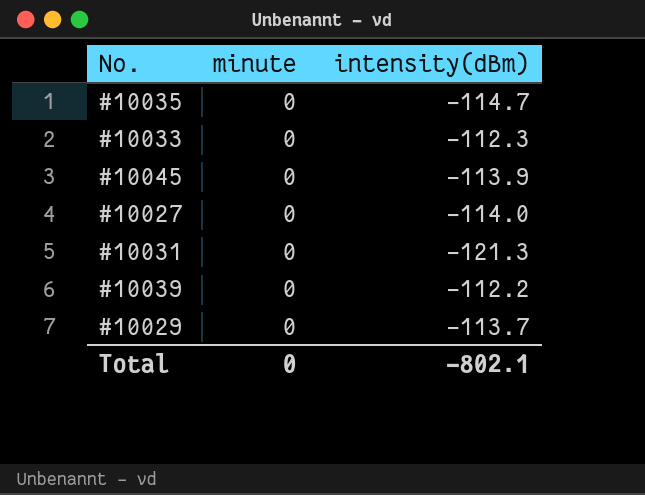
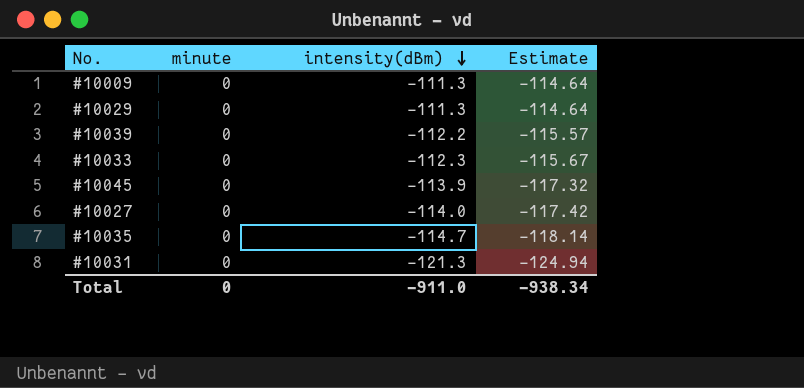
row order: none -> intensity(dBm) descending
column Estimate | formula: none -> [intensity(dBm)] * 1.03
row #10009: none -> 0 | -111.3 | -114.64
#10029 | intensity(dBm): -113.7 -> -111.3
Total | intensity(dBm): -802.1 -> -911.0

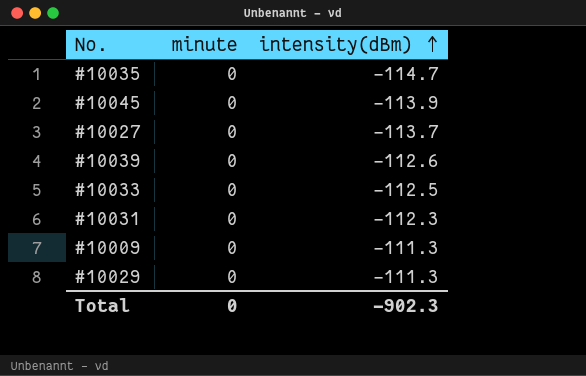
row order: intensity(dBm) descending -> intensity(dBm) ascending
column Estimate | formula: [intensity(dBm)] * 1.03 -> none
#10027 | intensity(dBm): -114.0 -> -113.7
#10039 | intensity(dBm): -112.2 -> -112.6
#10033 | intensity(dBm): -112.3 -> -112.5
#10031 | intensity(dBm): -121.3 -> -112.3
Total | intensity(dBm): -911.0 -> -902.3

